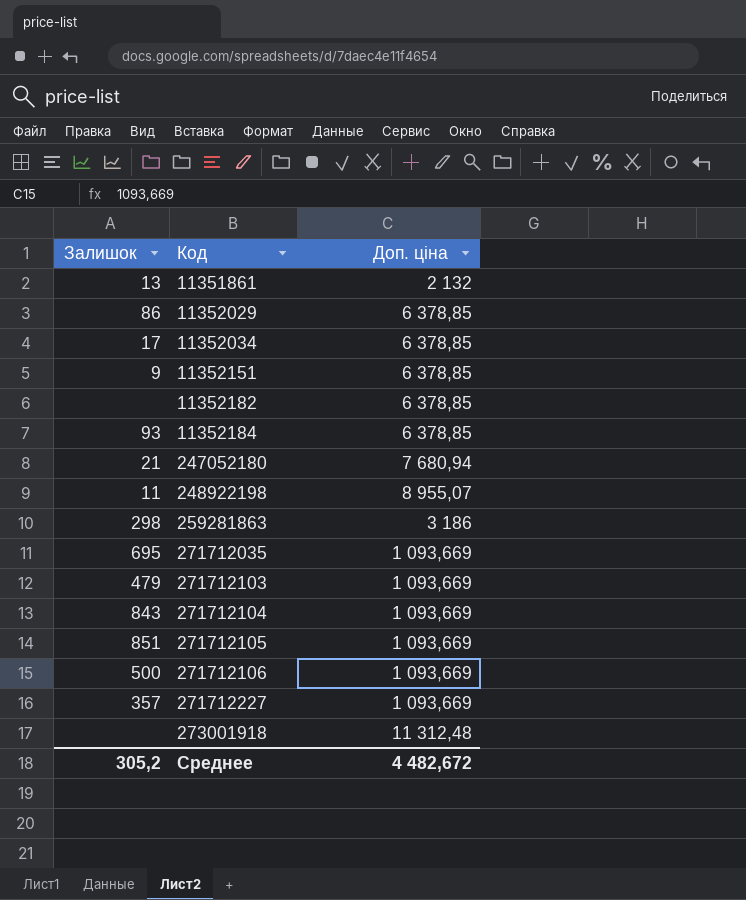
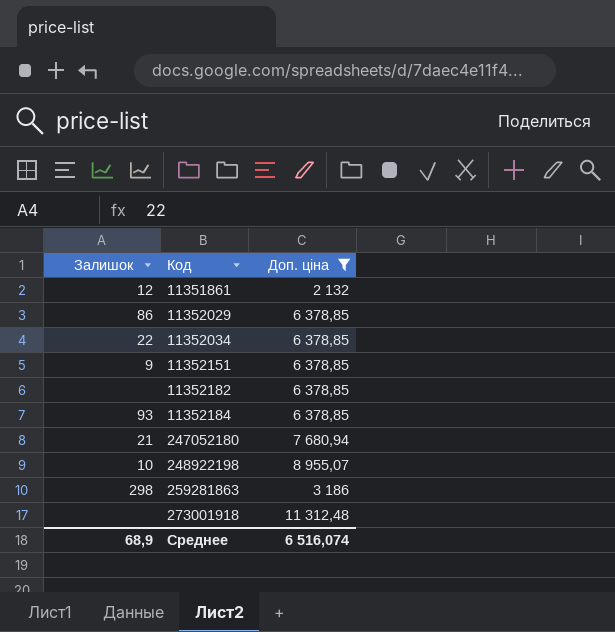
filter: none -> Доп. ціна != 1 093,669
11351861 | Залишок: 13 -> 12
11352034 | Залишок: 17 -> 22
248922198 | Залишок: 11 -> 10
Среднее | Залишок: 305,2 -> 68,9
Среднее | Доп. ціна: 4 482,672 -> 6 516,074

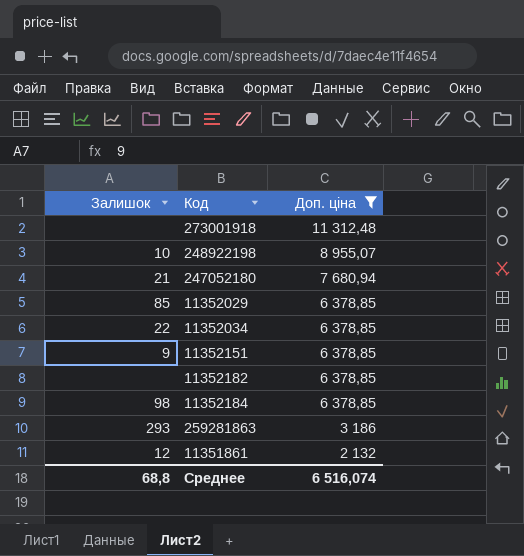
row order: Код ascending -> Доп. ціна descending
11352029 | Залишок: 86 -> 85
11352184 | Залишок: 93 -> 98
259281863 | Залишок: 298 -> 293
Среднее | Залишок: 68,9 -> 68,8

